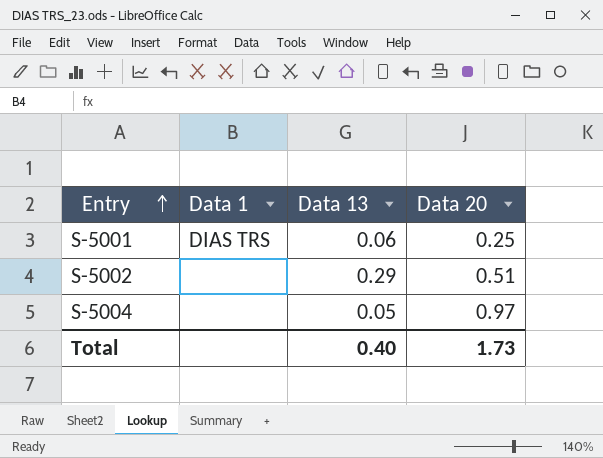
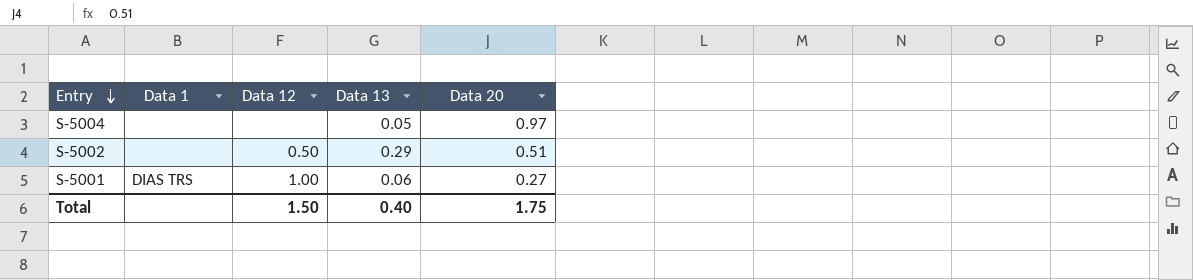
row order: Entry ascending -> Entry descending
column Data 12 | position: none -> 3
S-5001 | Data 20: 0.25 -> 0.27
Total | Data 20: 1.73 -> 1.75

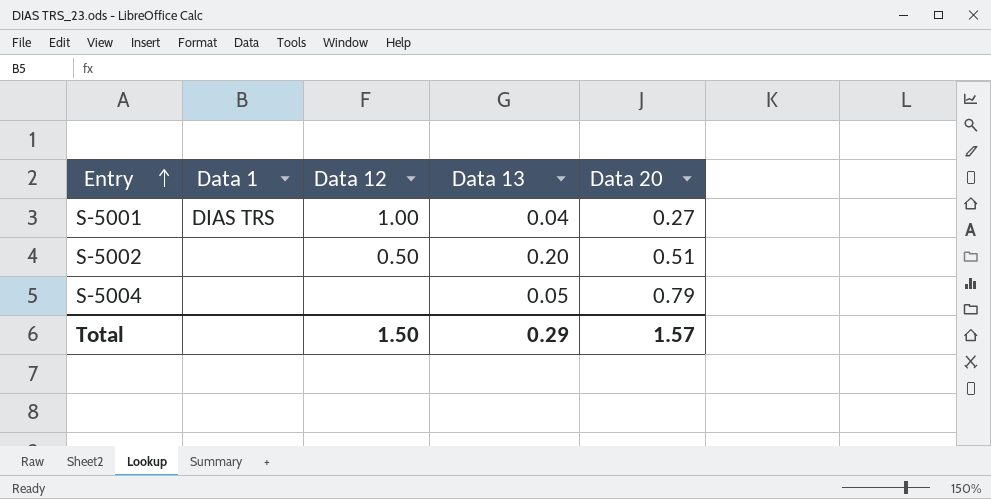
row order: Entry descending -> Entry ascending
S-5001 | Data 13: 0.06 -> 0.04
S-5002 | Data 13: 0.29 -> 0.20
S-5004 | Data 20: 0.97 -> 0.79
Total | Data 13: 0.40 -> 0.29
Total | Data 20: 1.75 -> 1.57

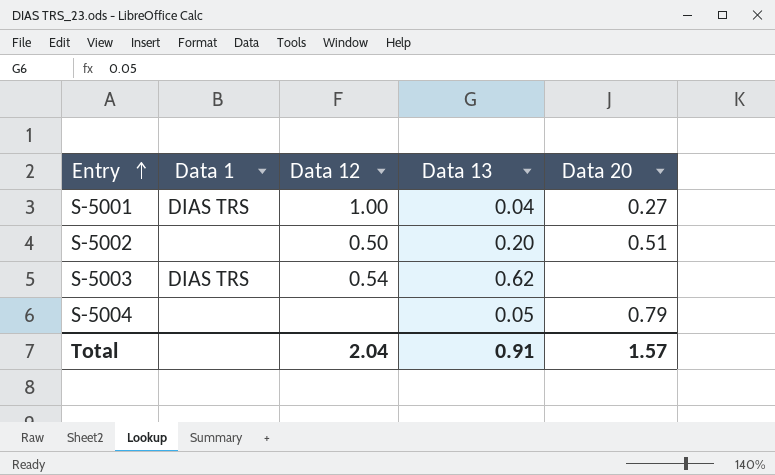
row S-5003: none -> DIAS TRS | 0.54 | 0.62 | none
Total | Data 12: 1.50 -> 2.04
Total | Data 13: 0.29 -> 0.91

